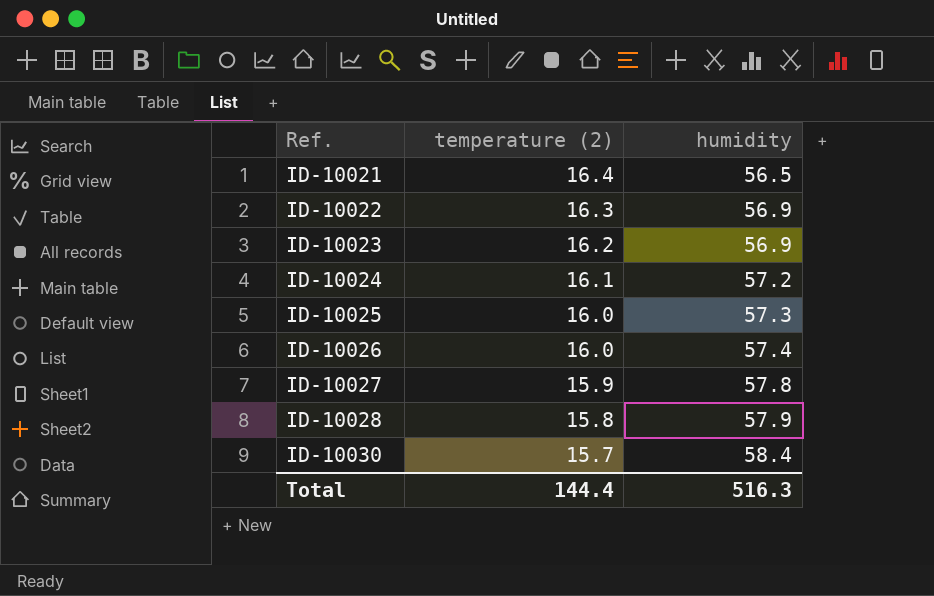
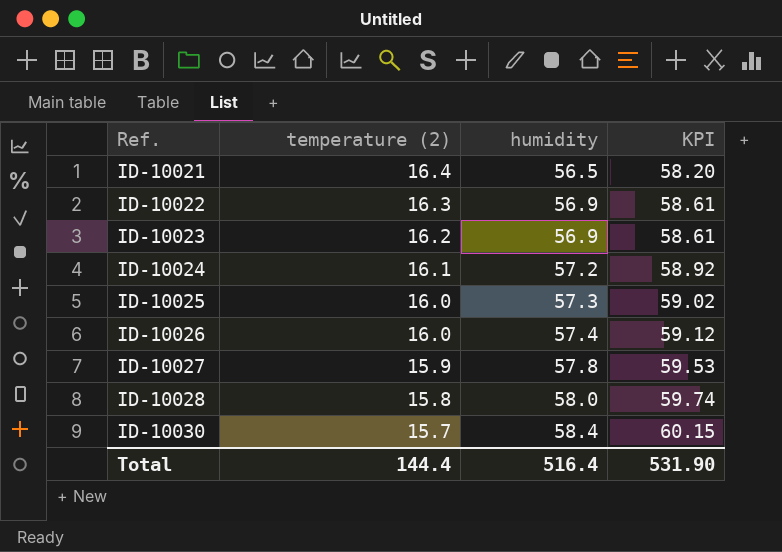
column KPI | formula: none -> [humidity] * 1.03
ID-10028 | humidity: 57.9 -> 58.0
Total | humidity: 516.3 -> 516.4

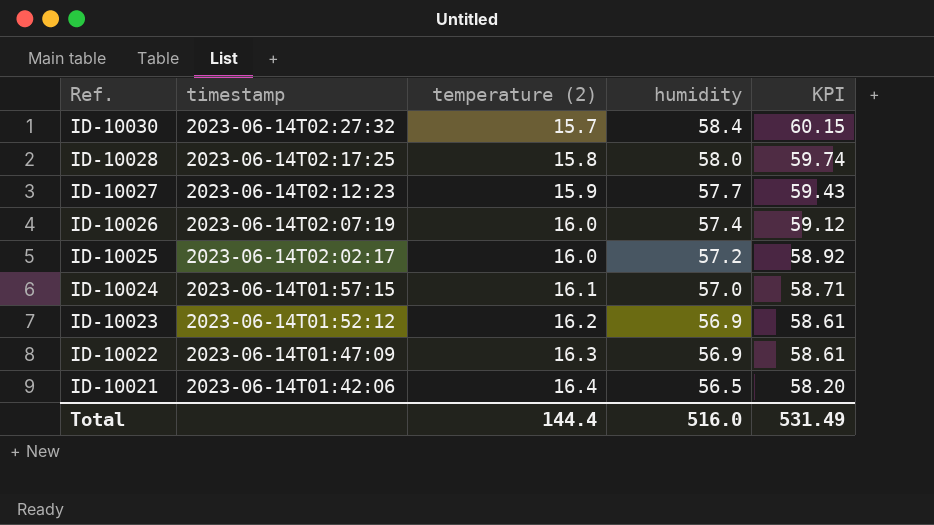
row order: Ref. ascending -> Ref. descending
column timestamp | position: none -> 2
ID-10027 | humidity: 57.8 -> 57.7
ID-10027 | KPI: 59.53 -> 59.43
ID-10025 | humidity: 57.3 -> 57.2
ID-10025 | KPI: 59.02 -> 58.92
ID-10024 | humidity: 57.2 -> 57.0
ID-10024 | KPI: 58.92 -> 58.71
Total | humidity: 516.4 -> 516.0
Total | KPI: 531.90 -> 531.49

